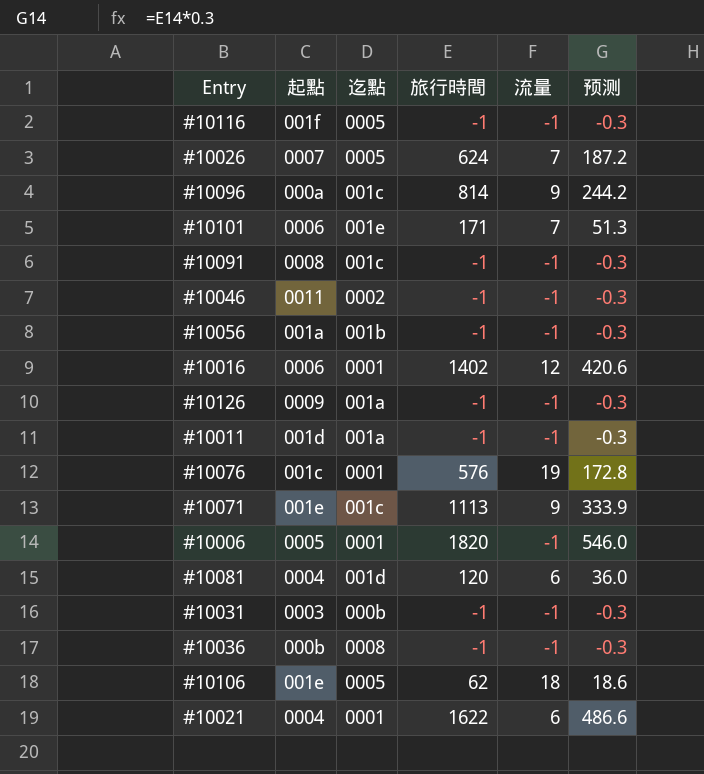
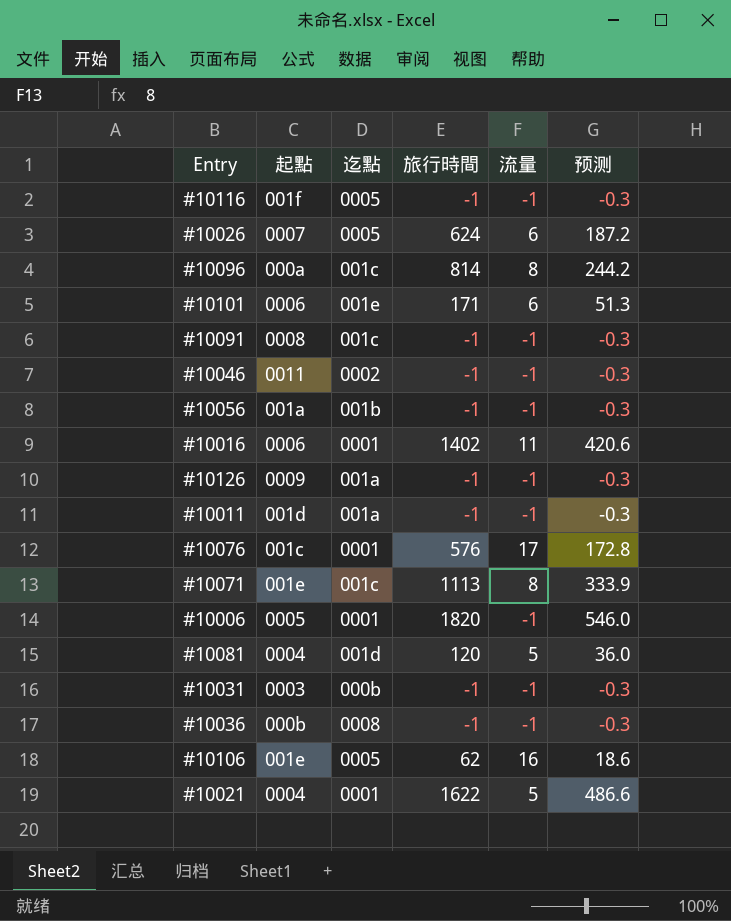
#10026 | 流量: 7 -> 6
#10096 | 流量: 9 -> 8
#10101 | 流量: 7 -> 6
#10016 | 流量: 12 -> 11
#10076 | 流量: 19 -> 17
#10071 | 流量: 9 -> 8
#10081 | 流量: 6 -> 5
#10106 | 流量: 18 -> 16
#10021 | 流量: 6 -> 5

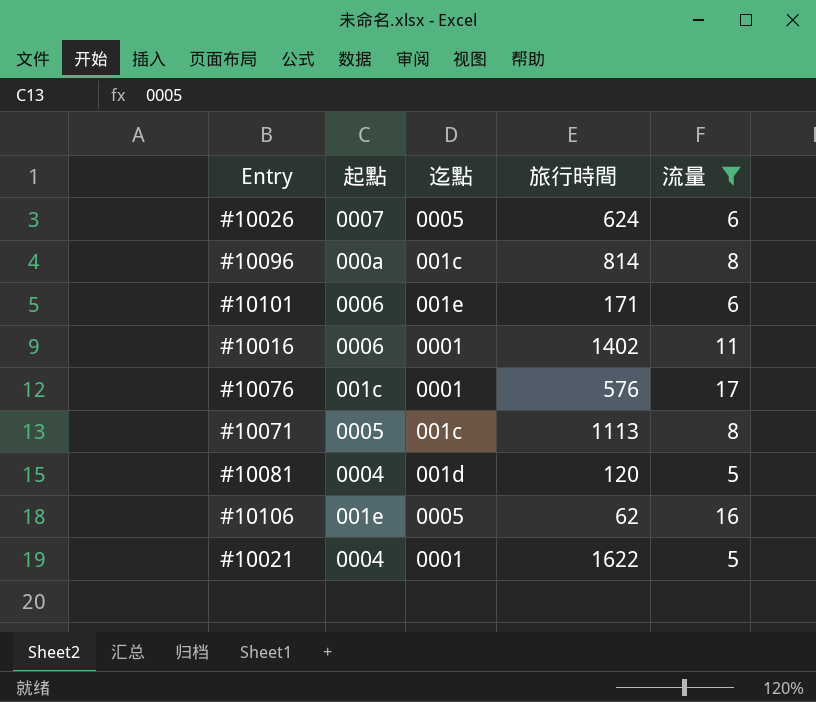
filter: none -> 流量 != -1
column 预测 | formula: [旅行時間] * 0.3 -> none
#10071 | 起點: 001e -> 0005

